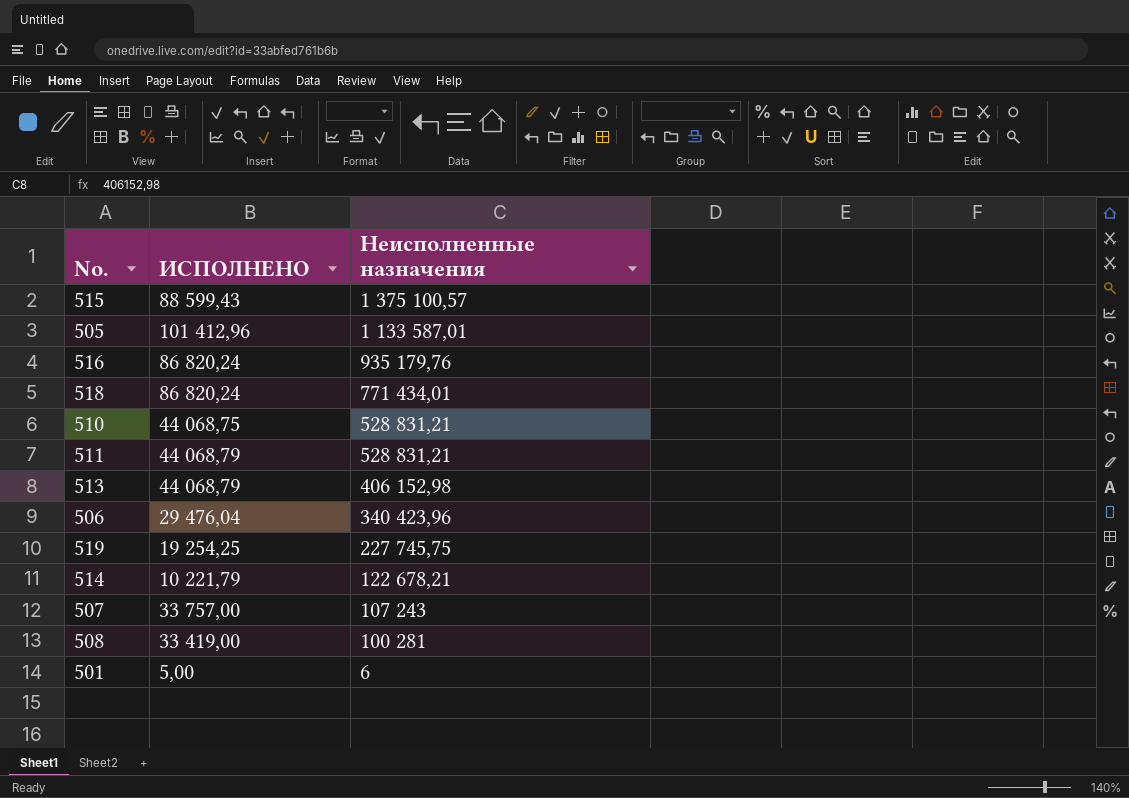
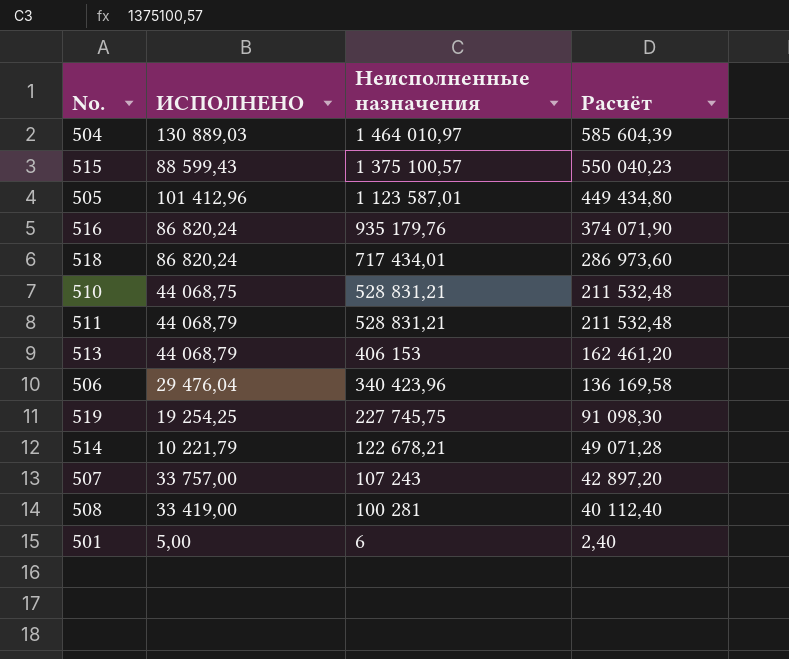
column Расчёт | formula: none -> [Неисполненные назначения] * 0,4
row 504: none -> 130 889,03 | 1 464 010,97 | 585 604,39
505 | Неисполненные назначения: 1 133 587,01 -> 1 123 587,01
518 | Неисполненные назначения: 771 434,01 -> 717 434,01
513 | Неисполненные назначения: 406 152,98 -> 406 153

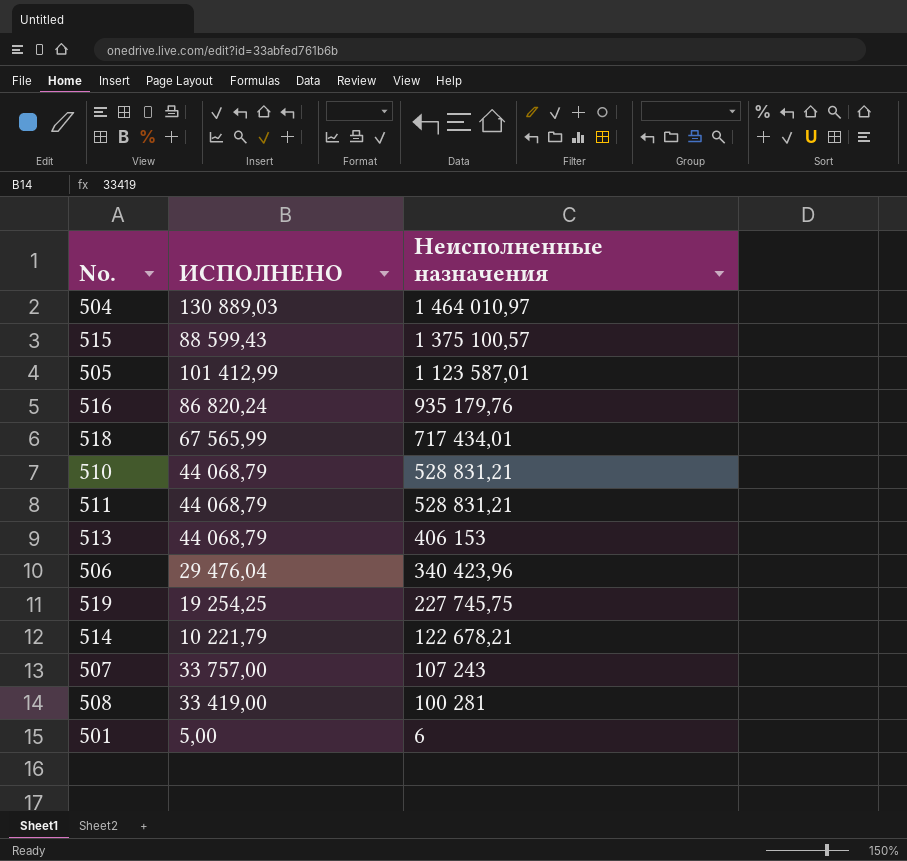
column Расчёт | formula: [Неисполненные назначения] * 0,4 -> none
505 | ИСПОЛНЕНО: 101 412,96 -> 101 412,99
518 | ИСПОЛНЕНО: 86 820,24 -> 67 565,99
510 | ИСПОЛНЕНО: 44 068,75 -> 44 068,79

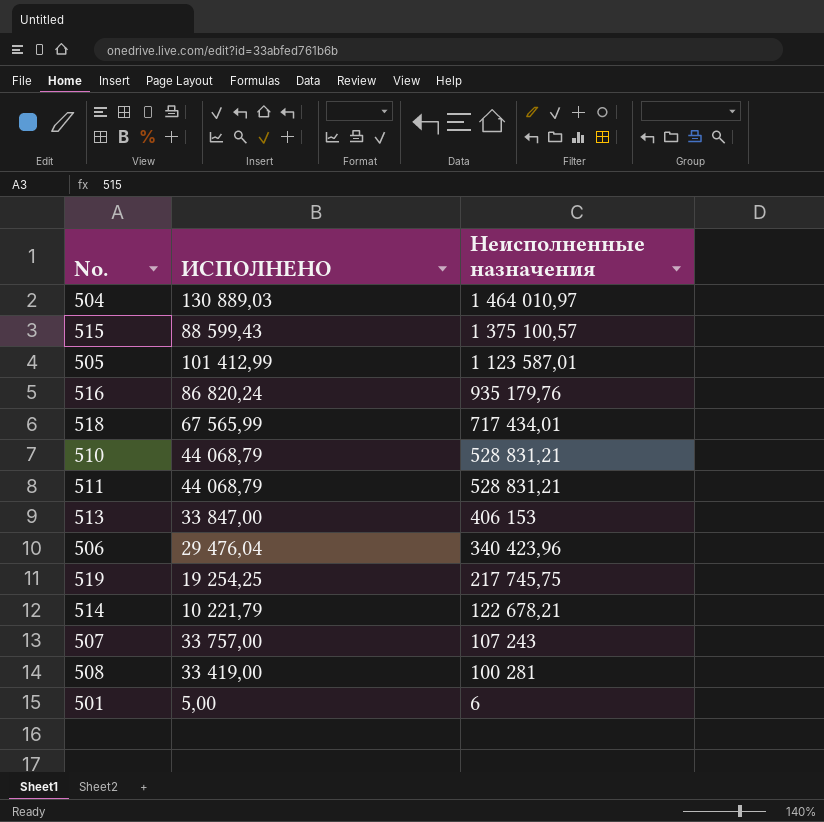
513 | ИСПОЛНЕНО: 44 068,79 -> 33 847,00
519 | Неисполненные назначения: 227 745,75 -> 217 745,75

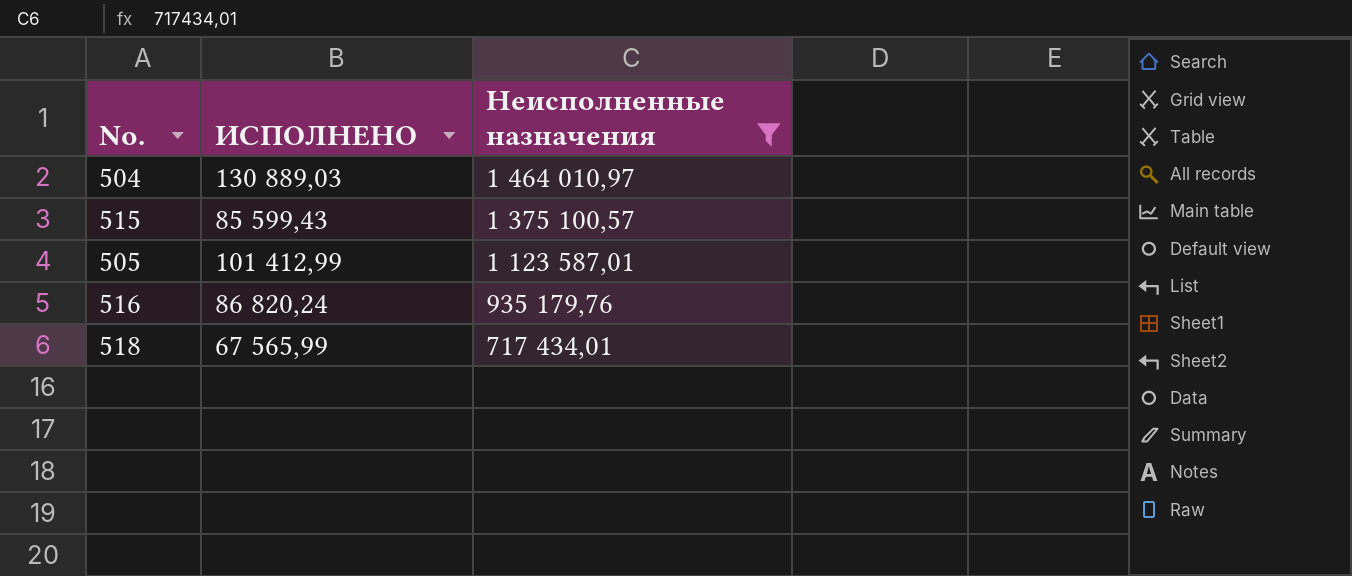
filter: none -> Неисполненные назначения >= 717 434,01
515 | ИСПОЛНЕНО: 88 599,43 -> 85 599,43

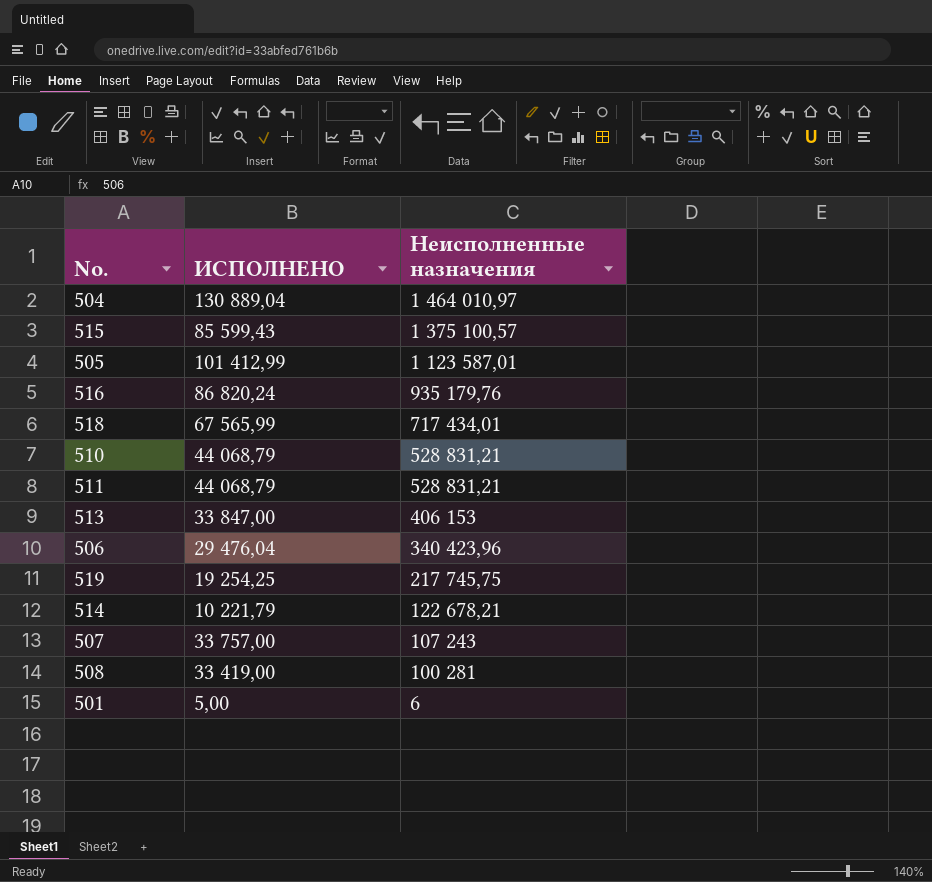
filter: Неисполненные назначения >= 717 434,01 -> none
504 | ИСПОЛНЕНО: 130 889,03 -> 130 889,04

